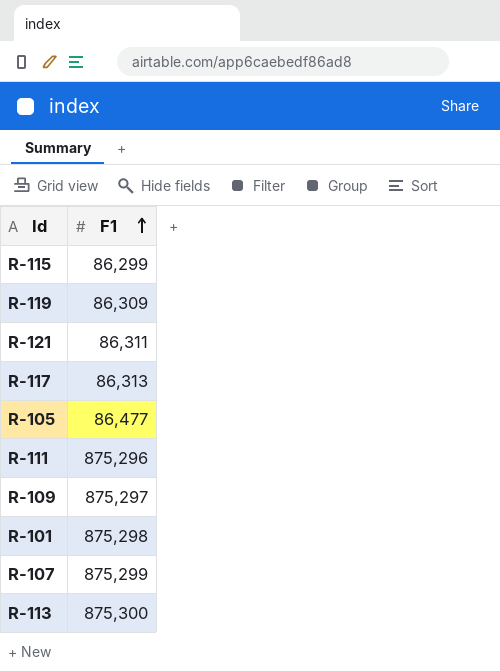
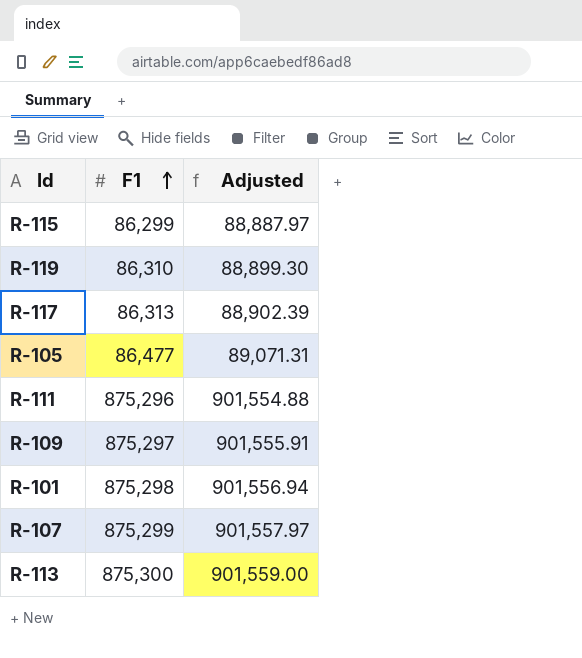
column Adjusted | formula: none -> [F1] * 1.03
row R-121: 86,311 -> none
R-119 | F1: 86,309 -> 86,310

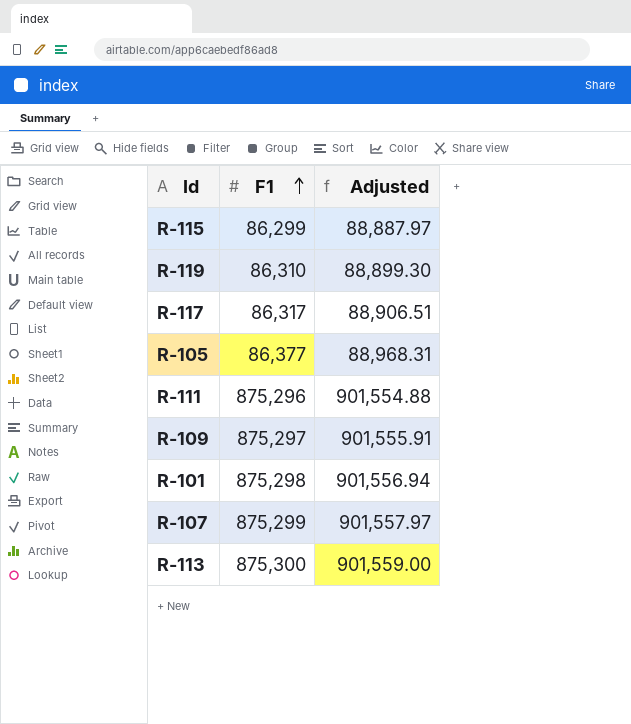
R-117 | F1: 86,313 -> 86,317
R-117 | Adjusted: 88,902.39 -> 88,906.51
R-105 | F1: 86,477 -> 86,377
R-105 | Adjusted: 89,071.31 -> 88,968.31

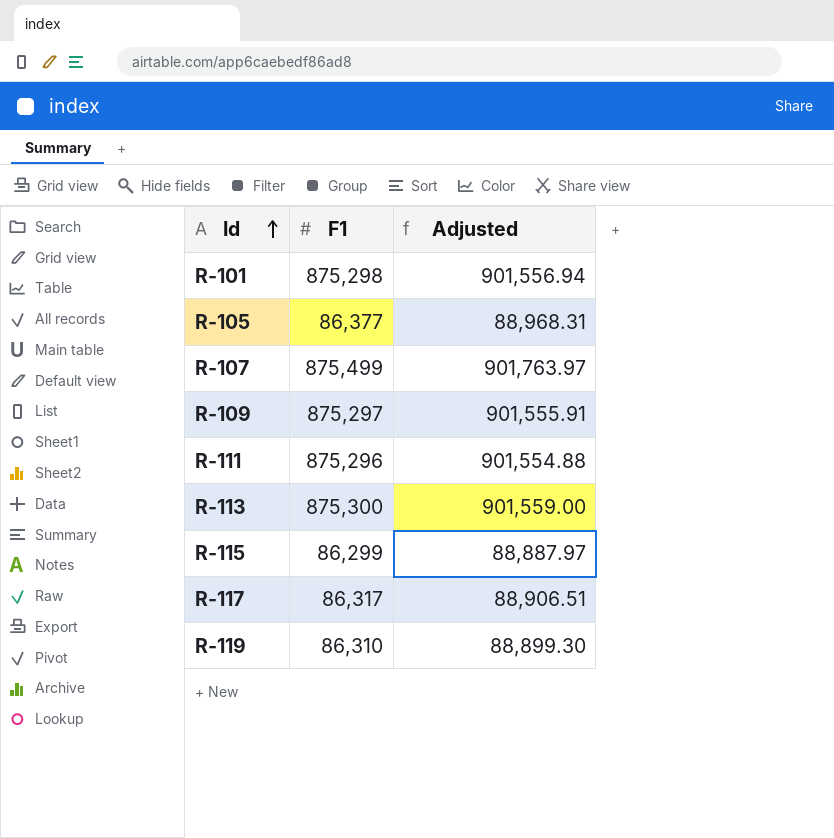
row order: F1 ascending -> Id ascending
R-107 | F1: 875,299 -> 875,499
R-107 | Adjusted: 901,557.97 -> 901,763.97

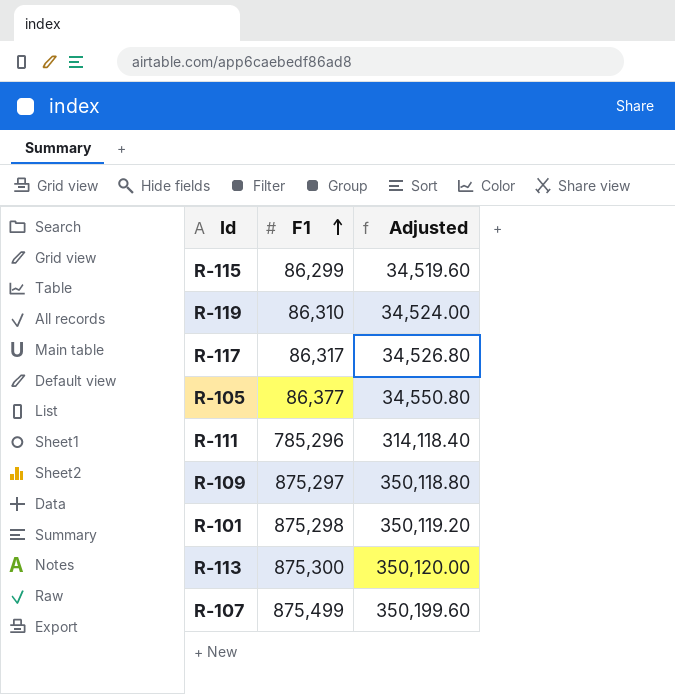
row order: Id ascending -> F1 ascending
column Adjusted | formula: [F1] * 1.03 -> [F1] * 0.4
R-111 | F1: 875,296 -> 785,296

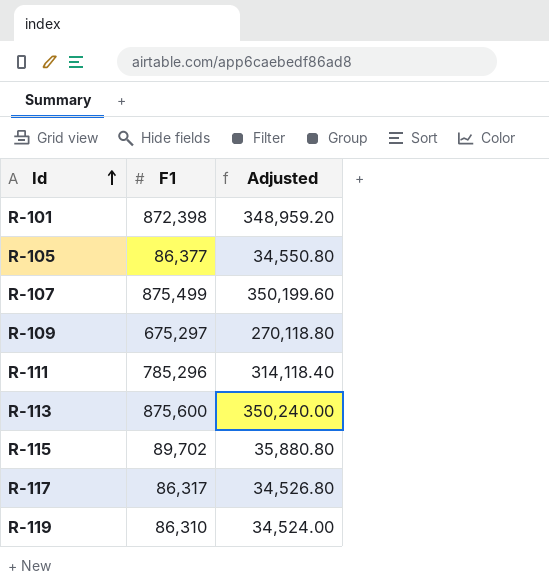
row order: F1 ascending -> Id ascending
R-101 | F1: 875,298 -> 872,398
R-101 | Adjusted: 350,119.20 -> 348,959.20
R-109 | F1: 875,297 -> 675,297
R-109 | Adjusted: 350,118.80 -> 270,118.80
R-113 | F1: 875,300 -> 875,600
R-113 | Adjusted: 350,120.00 -> 350,240.00
R-115 | F1: 86,299 -> 89,702
R-115 | Adjusted: 34,519.60 -> 35,880.80

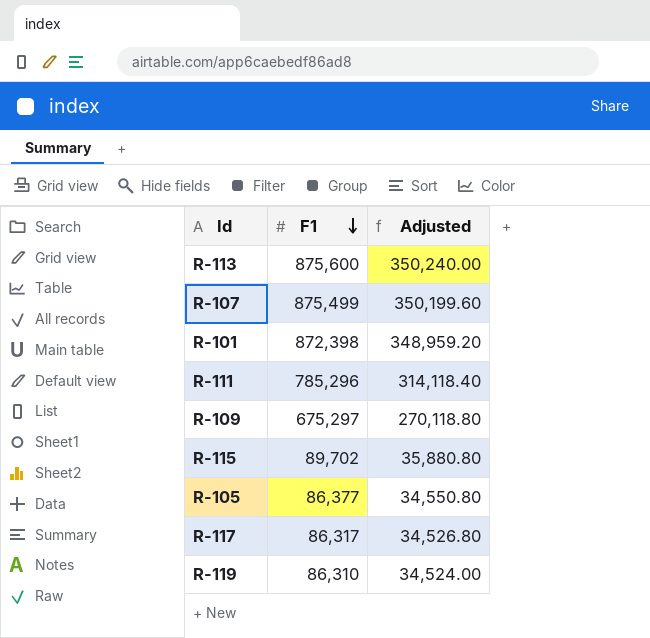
row order: Id ascending -> F1 descending

